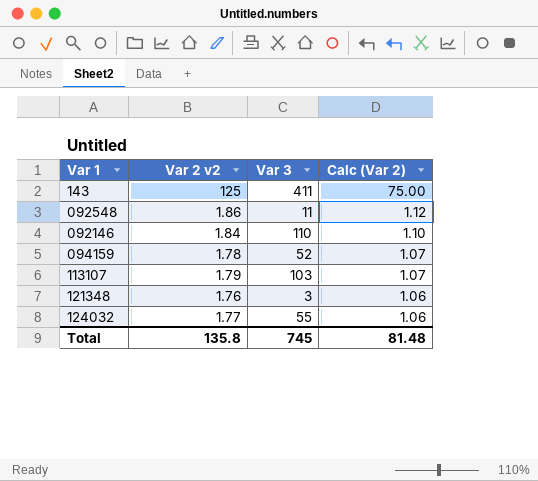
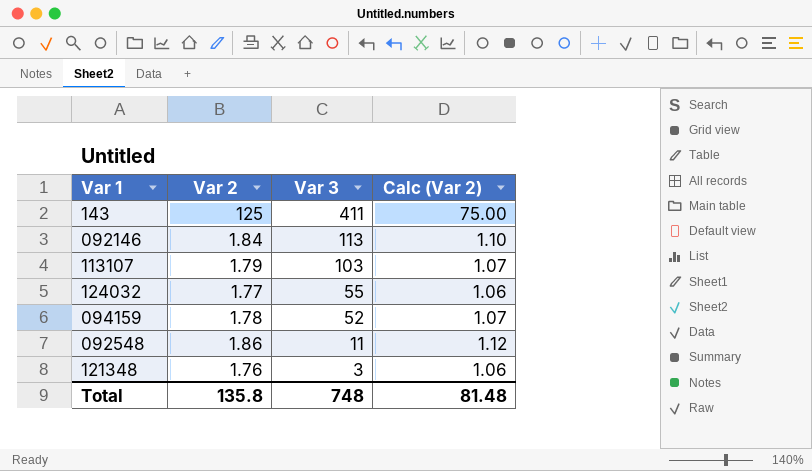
row order: Calc (Var 2) descending -> Var 3 descending
column name: Var 2 v2 -> Var 2
092146 | Var 3: 110 -> 113
Total | Var 3: 745 -> 748

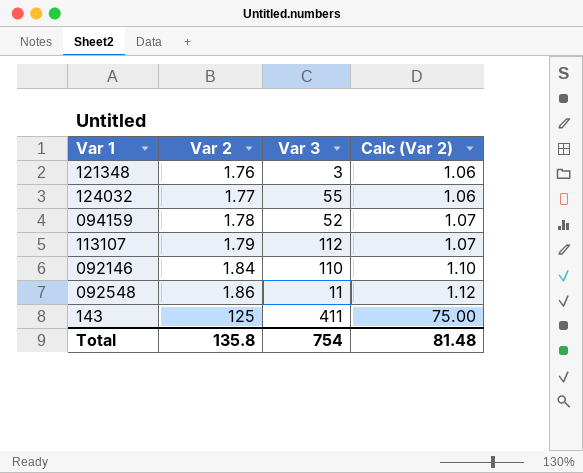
row order: Var 3 descending -> Var 2 ascending
113107 | Var 3: 103 -> 112
092146 | Var 3: 113 -> 110
Total | Var 3: 748 -> 754

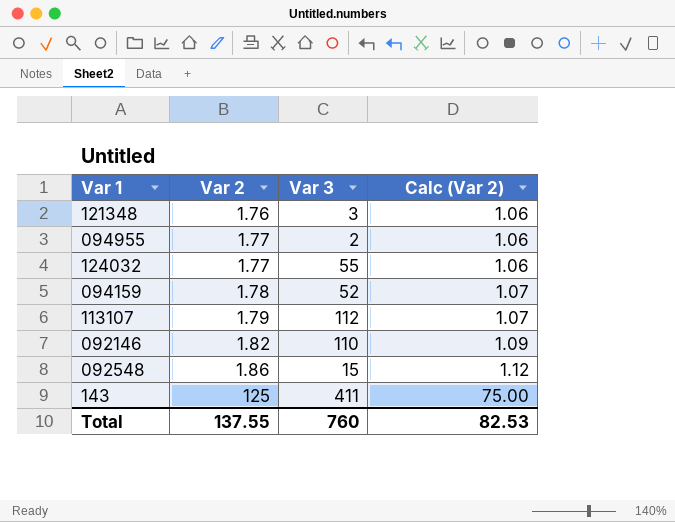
row 094955: none -> 1.77 | 2 | 1.06
092146 | Var 2: 1.84 -> 1.82
092146 | Calc (Var 2): 1.10 -> 1.09
092548 | Var 3: 11 -> 15
Total | Var 2: 135.8 -> 137.55
Total | Var 3: 754 -> 760
Total | Calc (Var 2): 81.48 -> 82.53

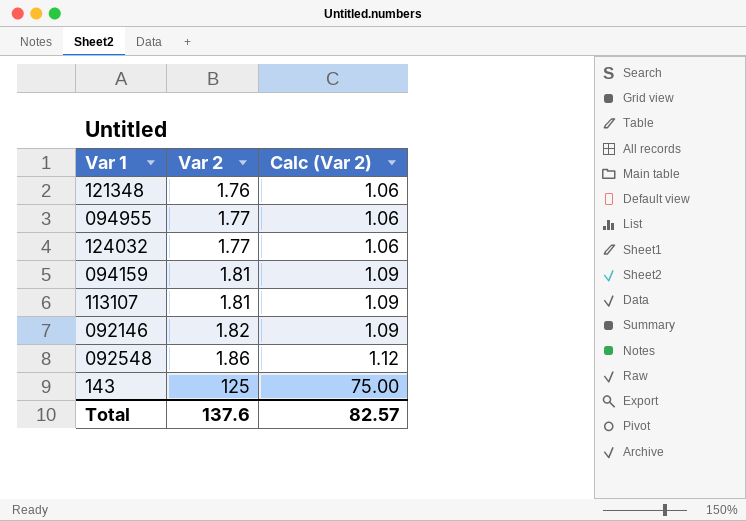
column Var 3 | position: 3 -> none
094159 | Var 2: 1.78 -> 1.81
094159 | Calc (Var 2): 1.07 -> 1.09
113107 | Var 2: 1.79 -> 1.81
113107 | Calc (Var 2): 1.07 -> 1.09
Total | Var 2: 137.55 -> 137.6
Total | Calc (Var 2): 82.53 -> 82.57

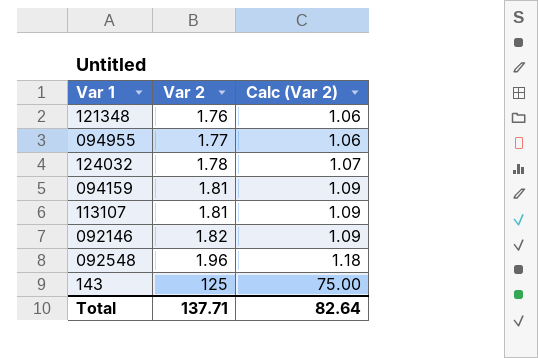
124032 | Var 2: 1.77 -> 1.78
124032 | Calc (Var 2): 1.06 -> 1.07
092548 | Var 2: 1.86 -> 1.96
092548 | Calc (Var 2): 1.12 -> 1.18
Total | Var 2: 137.6 -> 137.71
Total | Calc (Var 2): 82.57 -> 82.64

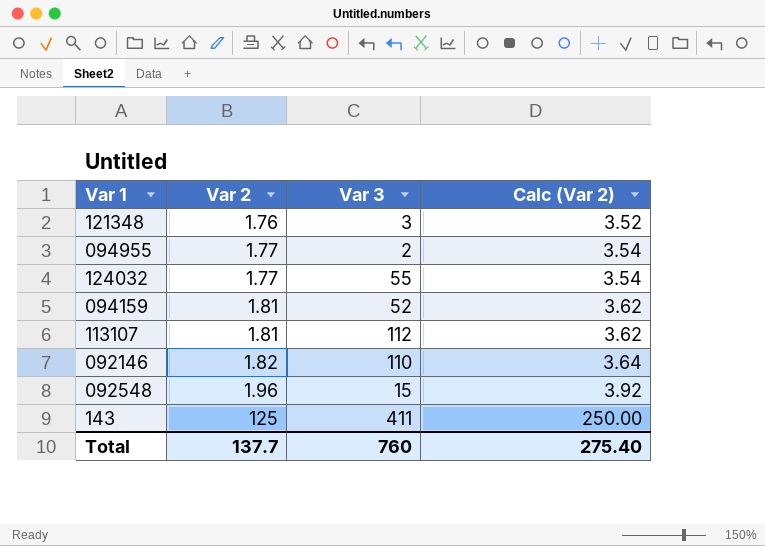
column Var 3 | position: none -> 3
column Calc (Var 2) | formula: [Var 2] * 0.6 -> [Var 2] * 2
124032 | Var 2: 1.78 -> 1.77
Total | Var 2: 137.71 -> 137.7
Total | Calc (Var 2): 82.64 -> 275.40

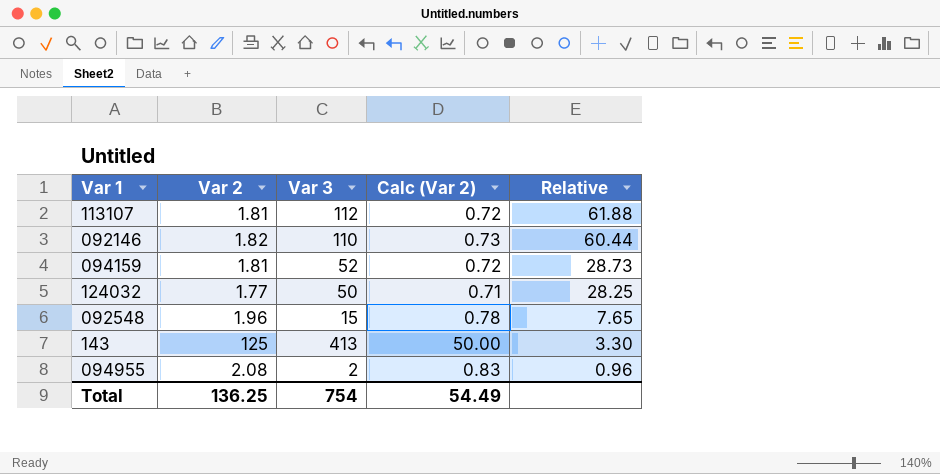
row order: Var 2 ascending -> Relative descending
column Calc (Var 2) | formula: [Var 2] * 2 -> [Var 2] * 0.4
column Relative | formula: none -> [Var 3] / [Var 2]
row 121348: 1.76 | 3 | 3.52 -> none
124032 | Var 3: 55 -> 50
143 | Var 3: 411 -> 413
094955 | Var 2: 1.77 -> 2.08
Total | Var 2: 137.7 -> 136.25
Total | Var 3: 760 -> 754
Total | Calc (Var 2): 275.40 -> 54.49

